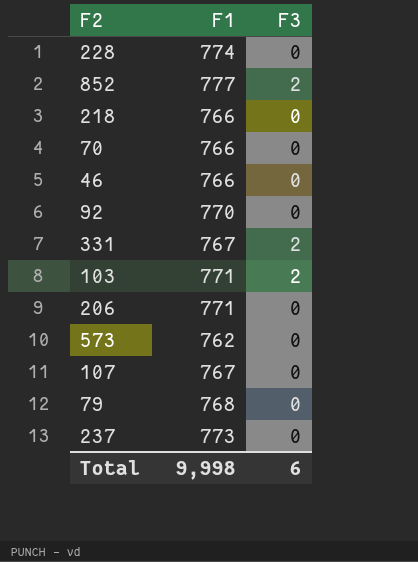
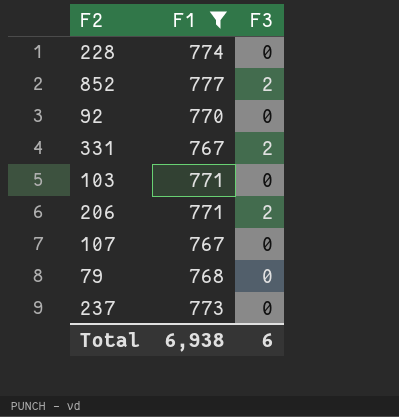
filter: none -> F1 >= 767
103 | F3: 2 -> 0
206 | F3: 0 -> 2
Total | F1: 9,998 -> 6,938

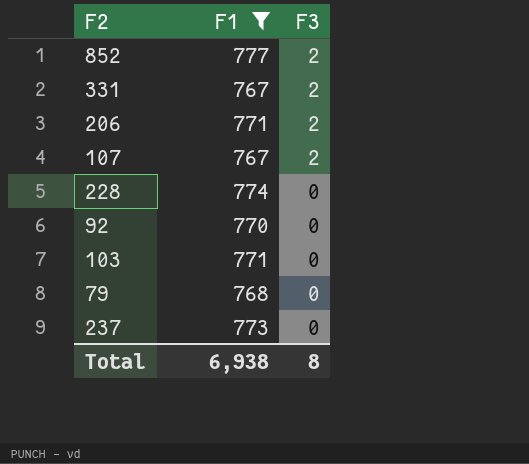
row order: none -> F3 descending
107 | F3: 0 -> 2
Total | F3: 6 -> 8

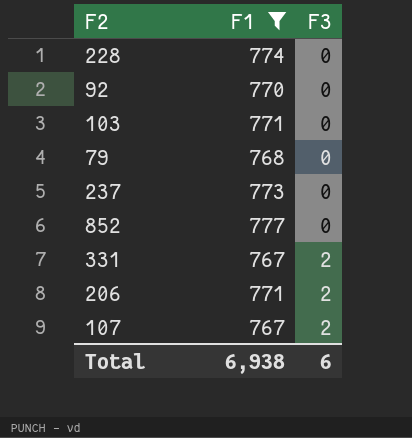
row order: F3 descending -> F3 ascending
852 | F3: 2 -> 0
Total | F3: 8 -> 6

